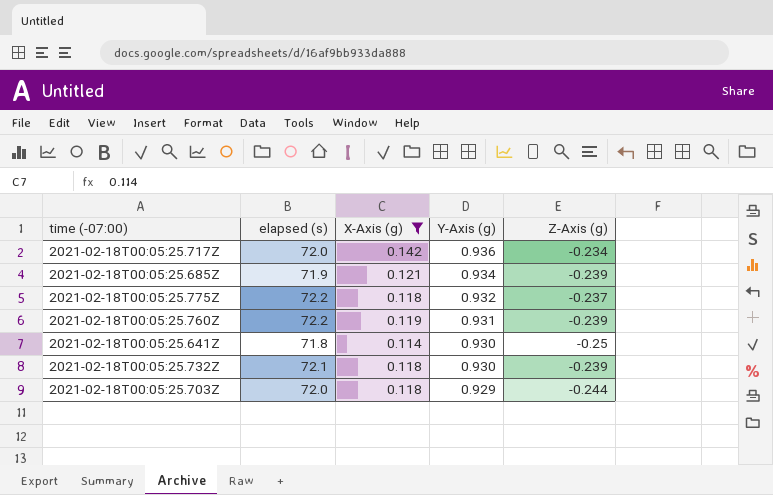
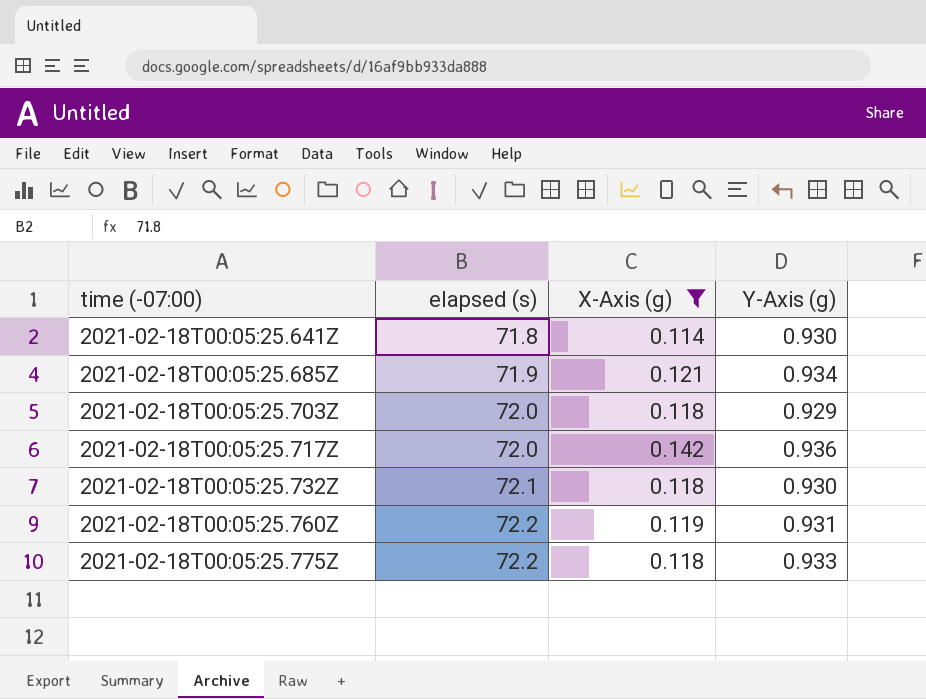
row order: Y-Axis (g) descending -> time (-07:00) ascending
column Z-Axis (g) | position: 5 -> none
2021-02-18T00:05:25.775Z | Y-Axis (g): 0.932 -> 0.933

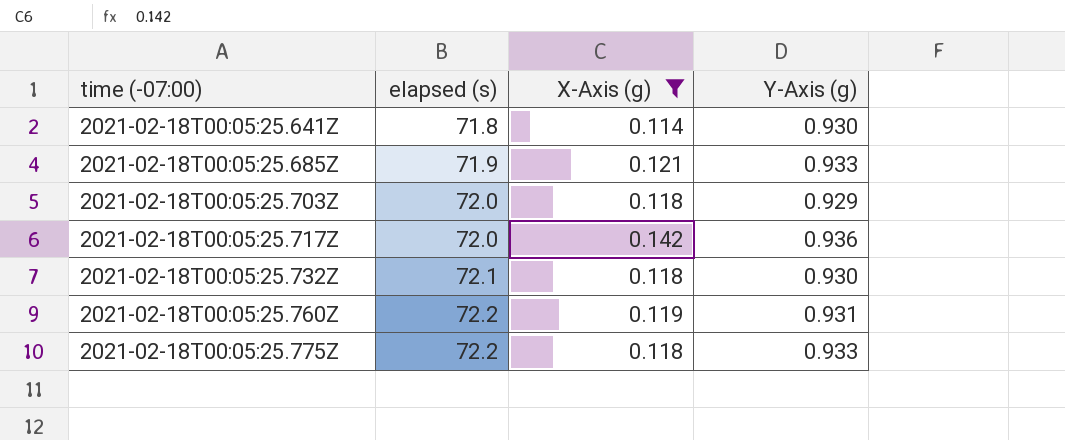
2021-02-18T00:05:25.685Z | Y-Axis (g): 0.934 -> 0.933

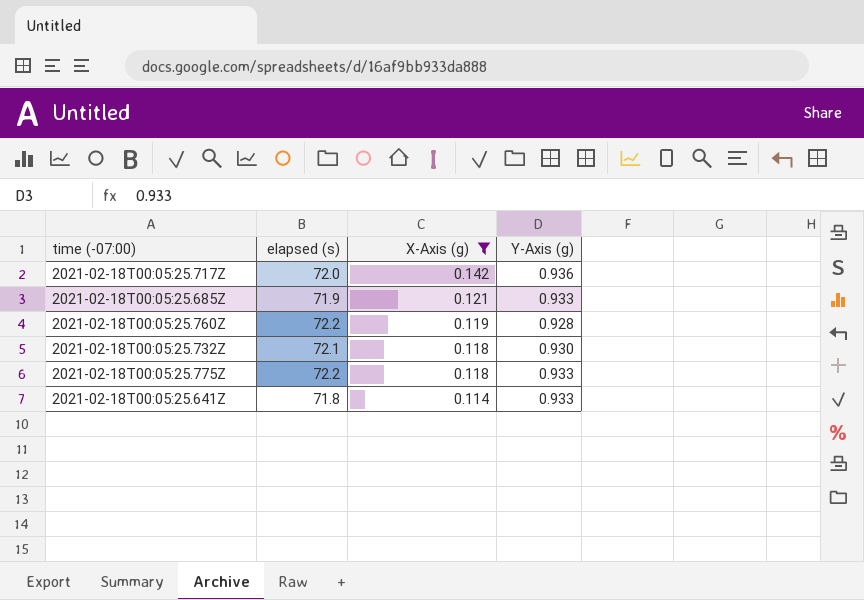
row order: time (-07:00) ascending -> X-Axis (g) descending
row 2021-02-18T00:05:25.703Z: 72.0 | 0.118 | 0.929 -> none
2021-02-18T00:05:25.760Z | Y-Axis (g): 0.931 -> 0.928
2021-02-18T00:05:25.641Z | Y-Axis (g): 0.930 -> 0.933

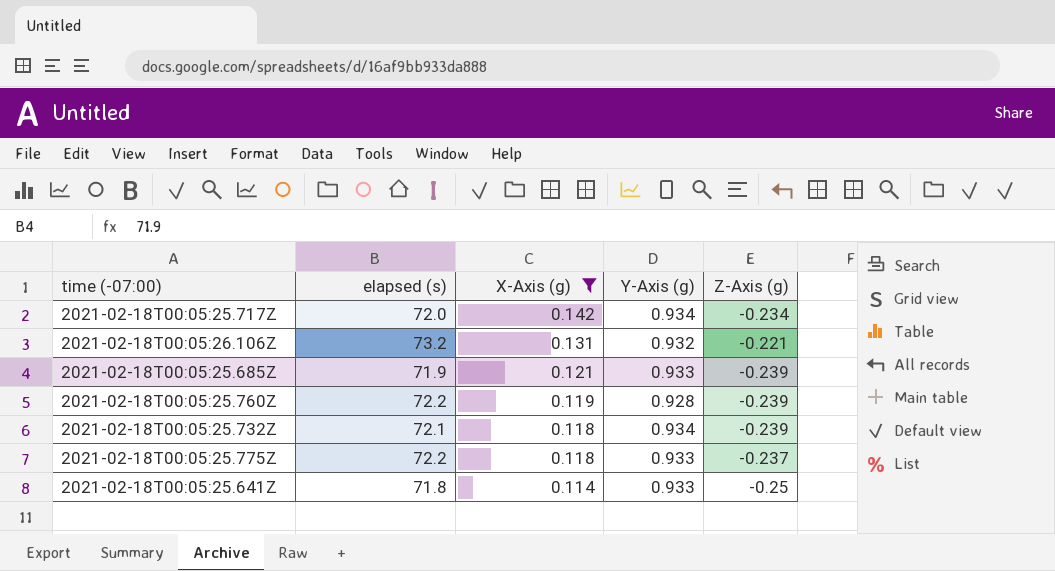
column Z-Axis (g) | position: none -> 5
2021-02-18T00:05:25.717Z | Y-Axis (g): 0.936 -> 0.934
row 2021-02-18T00:05:26.106Z: none -> 73.2 | 0.131 | 0.932 | -0.221
2021-02-18T00:05:25.732Z | Y-Axis (g): 0.930 -> 0.934

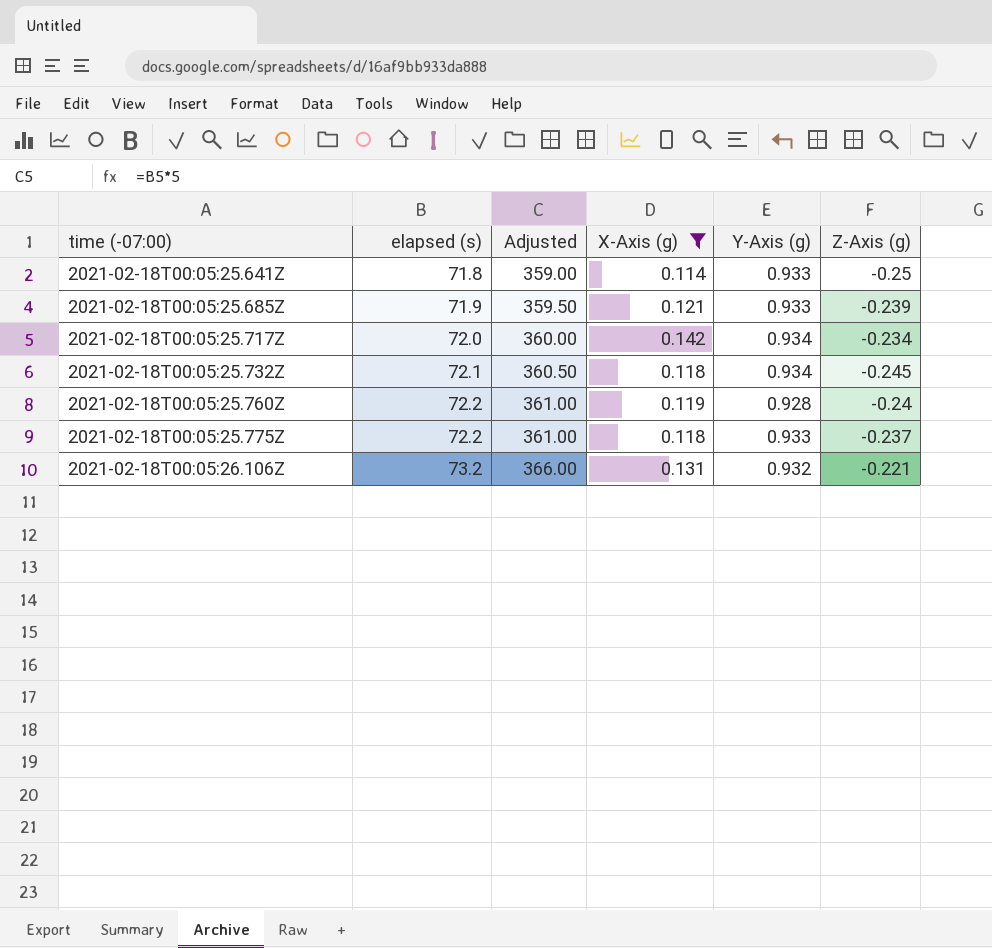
row order: X-Axis (g) descending -> time (-07:00) ascending
column Adjusted | formula: none -> [elapsed (s)] * 5
2021-02-18T00:05:25.732Z | Z-Axis (g): -0.239 -> -0.245
2021-02-18T00:05:25.760Z | Z-Axis (g): -0.239 -> -0.24

